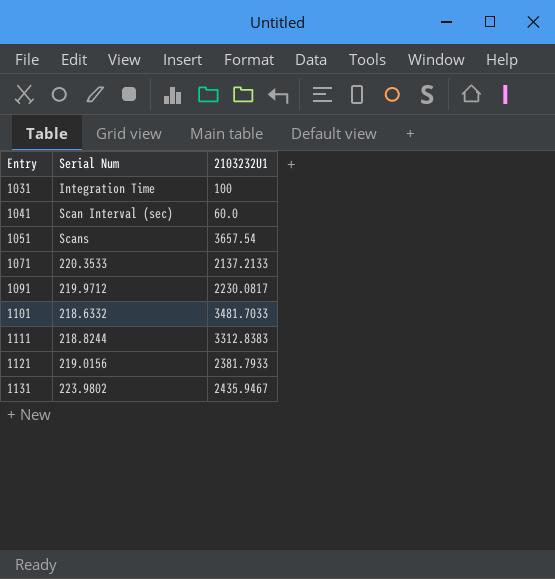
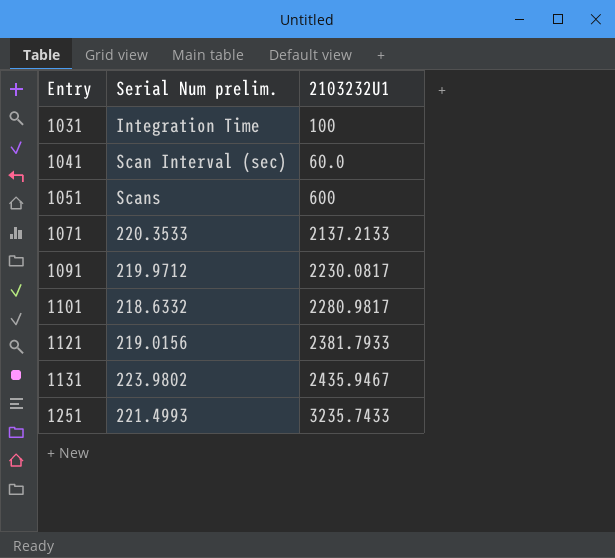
column name: Serial Num -> Serial Num prelim.
row 1111: 218.8244 | 3312.8383 -> none
1051 | 2103232U1: 3657.54 -> 600
1101 | 2103232U1: 3481.7033 -> 2280.9817
row 1251: none -> 221.4993 | 3235.7433

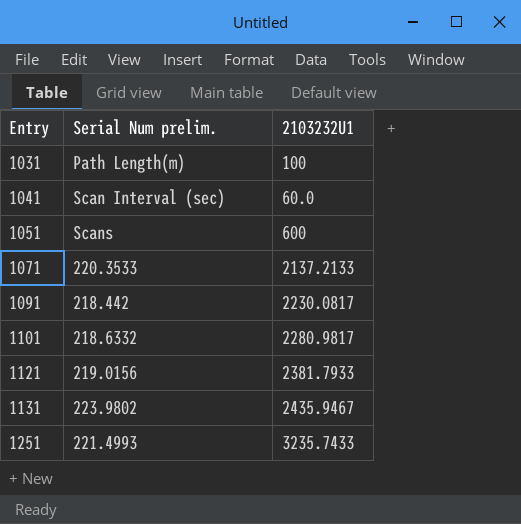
1031 | Serial Num prelim.: Integration Time -> Path Length(m)
1091 | Serial Num prelim.: 219.9712 -> 218.442

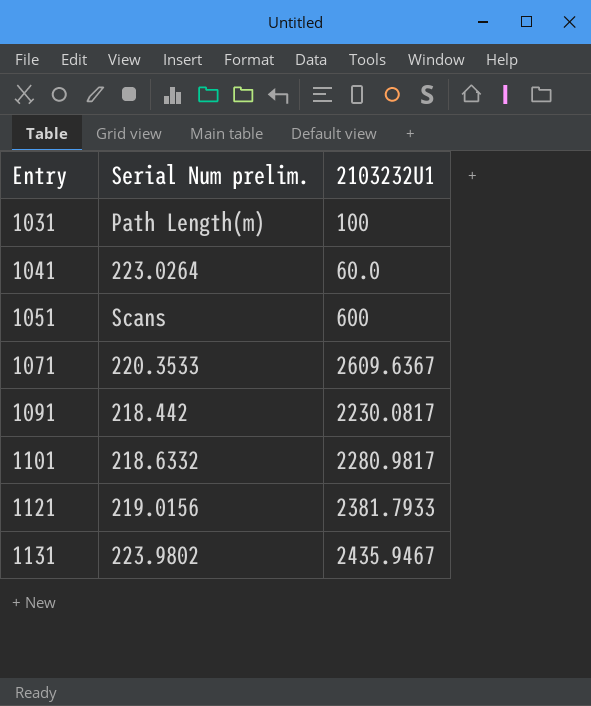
row 1251: 221.4993 | 3235.7433 -> none
1041 | Serial Num prelim.: Scan Interval (sec) -> 223.0264
1071 | 2103232U1: 2137.2133 -> 2609.6367

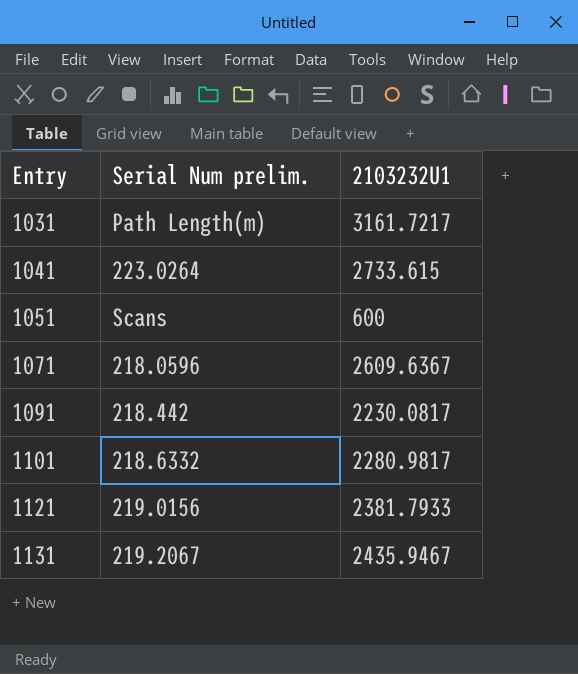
1031 | 2103232U1: 100 -> 3161.7217
1041 | 2103232U1: 60.0 -> 2733.615
1071 | Serial Num prelim.: 220.3533 -> 218.0596
1131 | Serial Num prelim.: 223.9802 -> 219.2067

